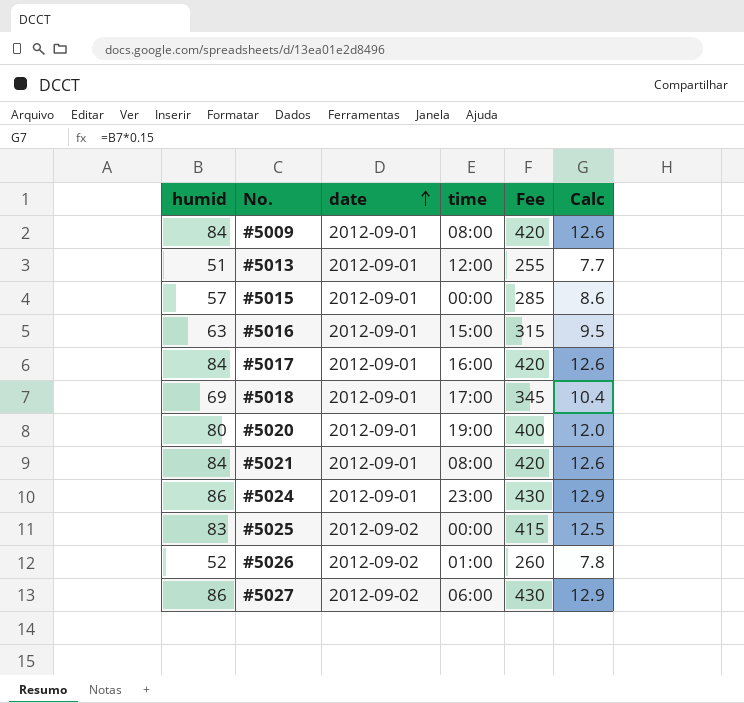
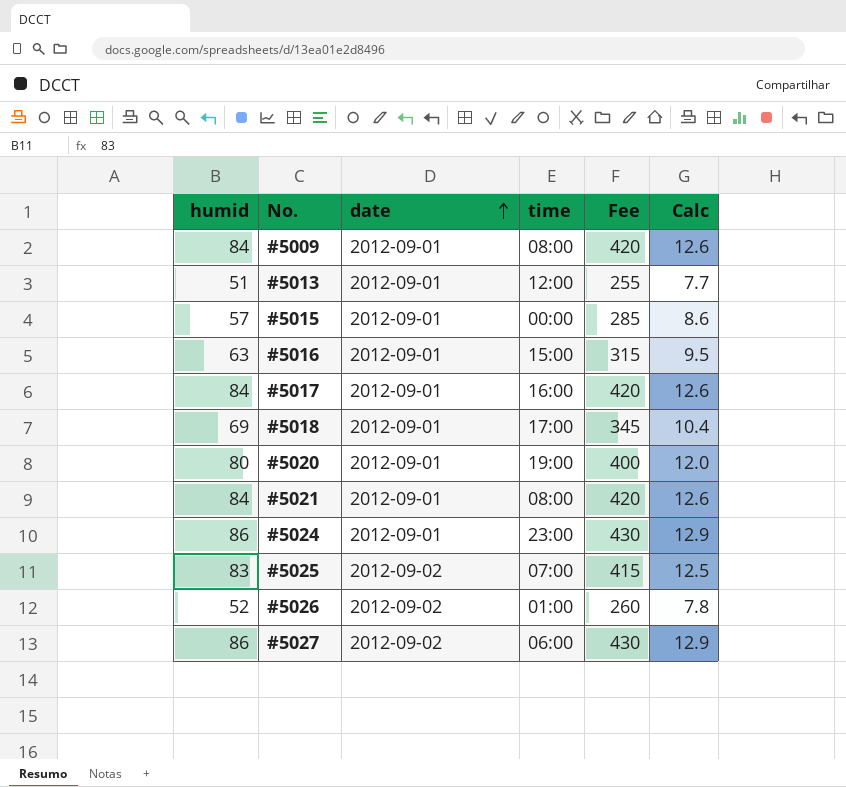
#5025 | time: 00:00 -> 07:00

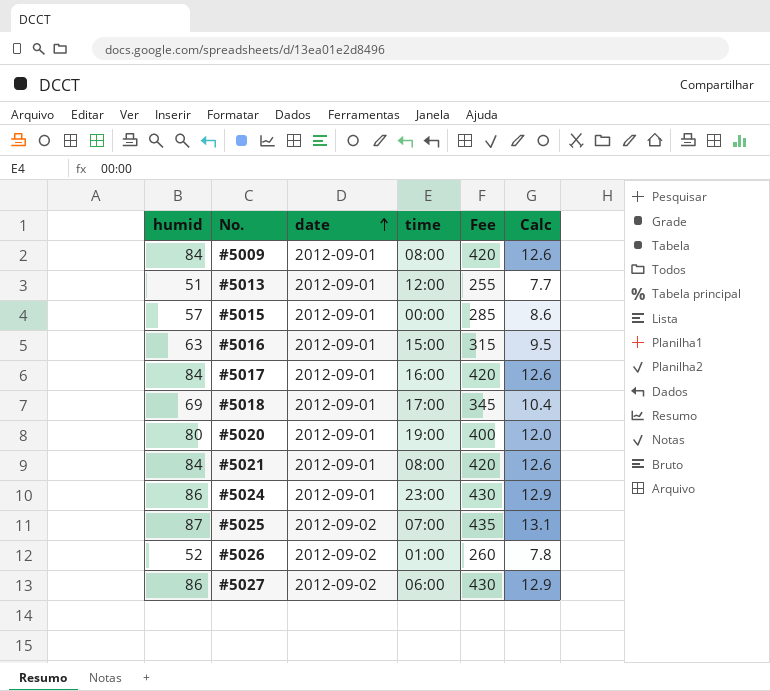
#5025 | humid: 83 -> 87
#5025 | Fee: 415 -> 435
#5025 | Calc: 12.5 -> 13.1

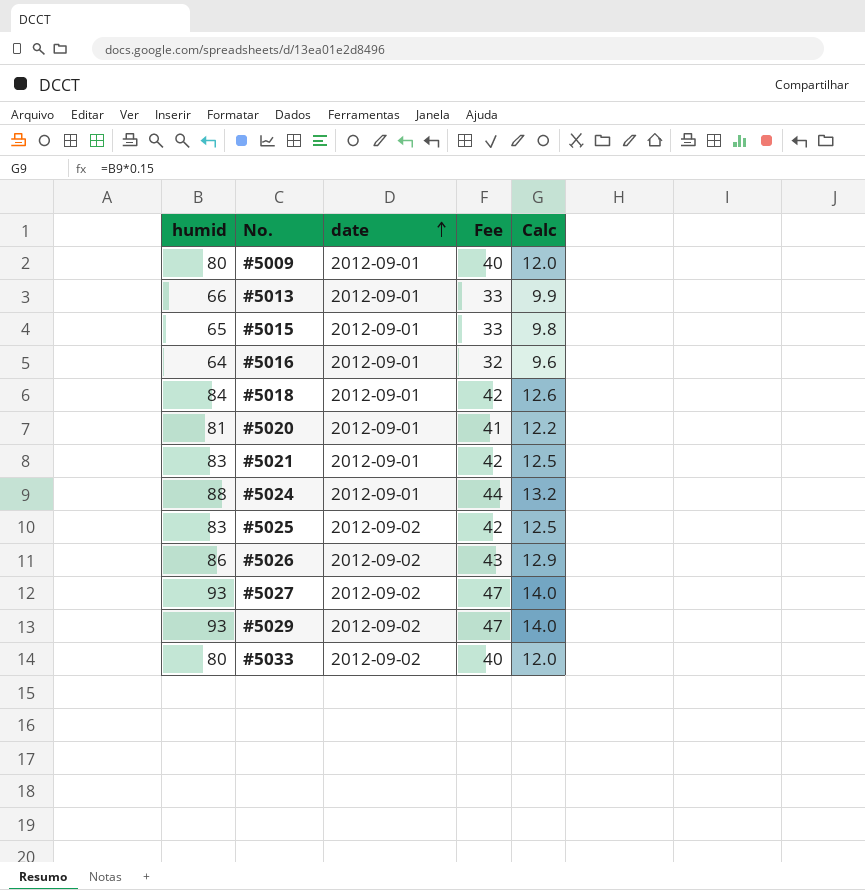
column time | position: 4 -> none
column Fee | formula: [humid] * 5 -> [humid] * 0.5
row #5017: 84 | 2012-09-01 | 16:00 | 420 | 12.6 -> none
#5009 | humid: 84 -> 80
#5009 | Calc: 12.6 -> 12.0
#5013 | humid: 51 -> 66
#5013 | Calc: 7.7 -> 9.9
#5015 | humid: 57 -> 65
#5015 | Calc: 8.6 -> 9.8
#5016 | humid: 63 -> 64
#5016 | Calc: 9.5 -> 9.6
#5018 | humid: 69 -> 84
#5018 | Calc: 10.4 -> 12.6
#5020 | humid: 80 -> 81
#5020 | Calc: 12.0 -> 12.2
#5021 | humid: 84 -> 83
#5021 | Calc: 12.6 -> 12.5
#5024 | humid: 86 -> 88
#5024 | Calc: 12.9 -> 13.2
#5025 | humid: 87 -> 83
#5025 | Calc: 13.1 -> 12.5
#5026 | humid: 52 -> 86
#5026 | Calc: 7.8 -> 12.9
#5027 | humid: 86 -> 93
#5027 | Calc: 12.9 -> 14.0
row #5029: none -> 93 | 2012-09-02 | 47 | 14.0
row #5033: none -> 80 | 2012-09-02 | 40 | 12.0

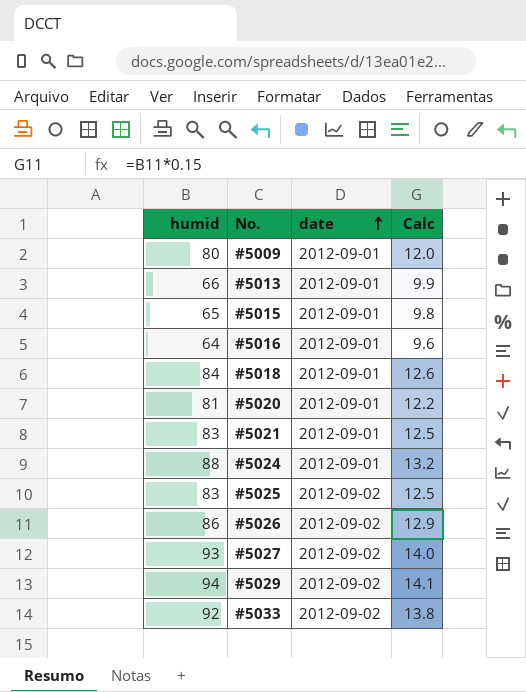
column Fee | formula: [humid] * 0.5 -> none
#5029 | humid: 93 -> 94
#5029 | Calc: 14.0 -> 14.1
#5033 | humid: 80 -> 92
#5033 | Calc: 12.0 -> 13.8

